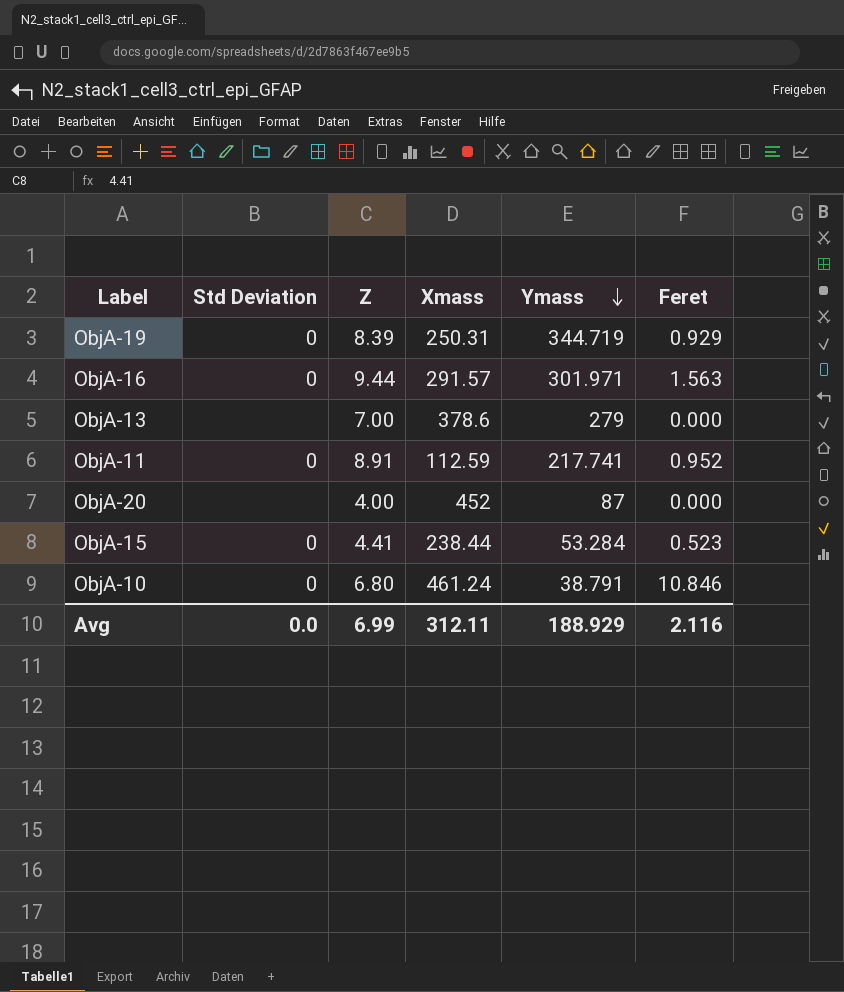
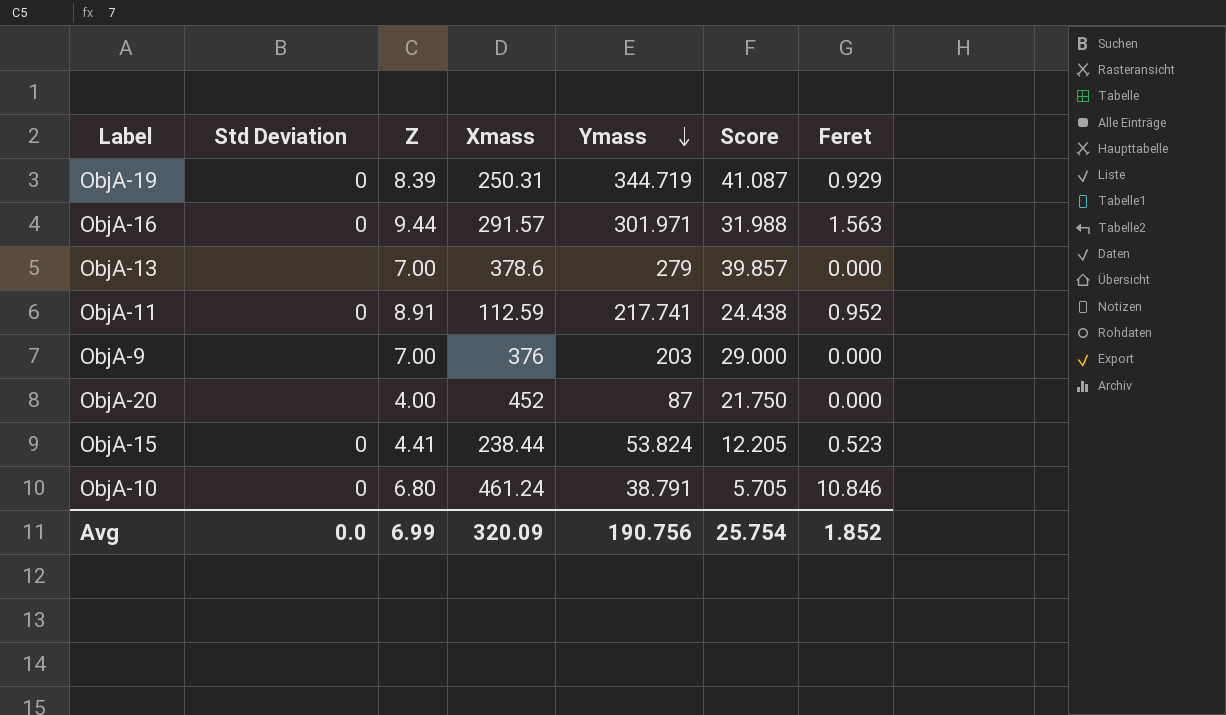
column Score | formula: none -> [Ymass] / [Z]
row ObjA-9: none -> none | 7.00 | 376 | 203 | 29.000 | 0.000
ObjA-15 | Ymass: 53.284 -> 53.824
Avg | Xmass: 312.11 -> 320.09
Avg | Ymass: 188.929 -> 190.756
Avg | Feret: 2.116 -> 1.852

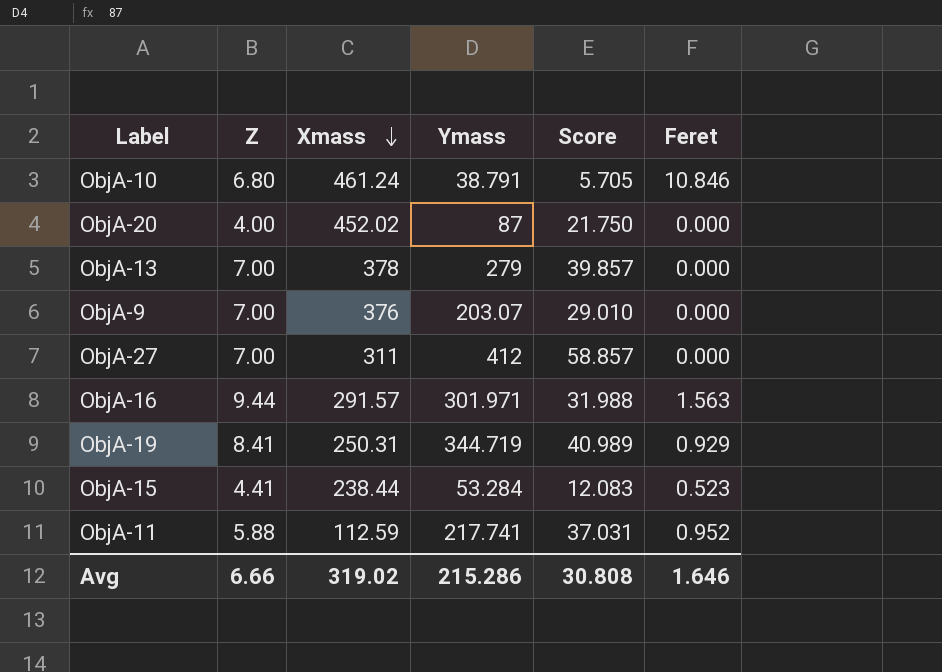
row order: Ymass descending -> Xmass descending
column Std Deviation | position: 2 -> none
ObjA-20 | Xmass: 452 -> 452.02
ObjA-13 | Xmass: 378.6 -> 378
ObjA-9 | Ymass: 203 -> 203.07
ObjA-9 | Score: 29.000 -> 29.010
row ObjA-27: none -> 7.00 | 311 | 412 | 58.857 | 0.000
ObjA-19 | Z: 8.39 -> 8.41
ObjA-19 | Score: 41.087 -> 40.989
ObjA-15 | Ymass: 53.824 -> 53.284
ObjA-15 | Score: 12.205 -> 12.083
ObjA-11 | Z: 8.91 -> 5.88
ObjA-11 | Score: 24.438 -> 37.031
Avg | Z: 6.99 -> 6.66
Avg | Xmass: 320.09 -> 319.02
Avg | Ymass: 190.756 -> 215.286
Avg | Score: 25.754 -> 30.808
Avg | Feret: 1.852 -> 1.646

